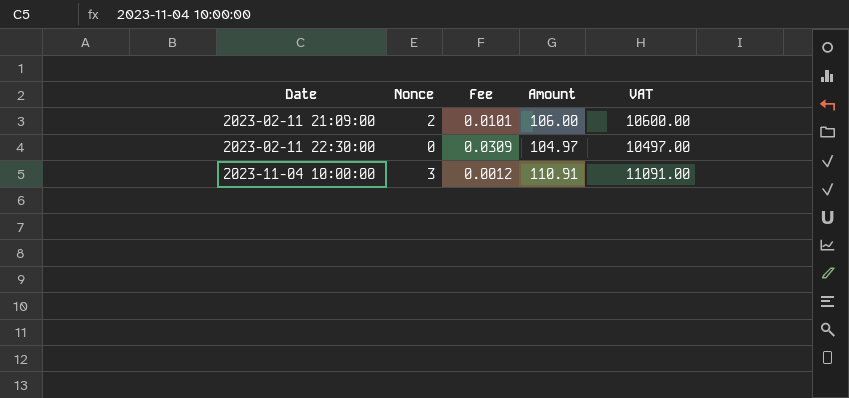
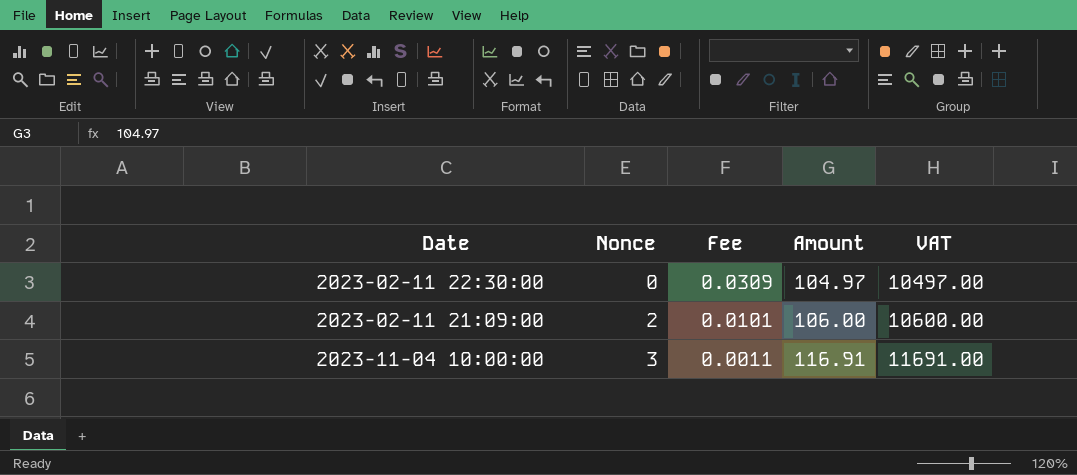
row order: Date ascending -> Nonce ascending
2023-11-04 10:00:00 | Fee: 0.0012 -> 0.0011
2023-11-04 10:00:00 | Amount: 110.91 -> 116.91
2023-11-04 10:00:00 | VAT: 11091.00 -> 11691.00

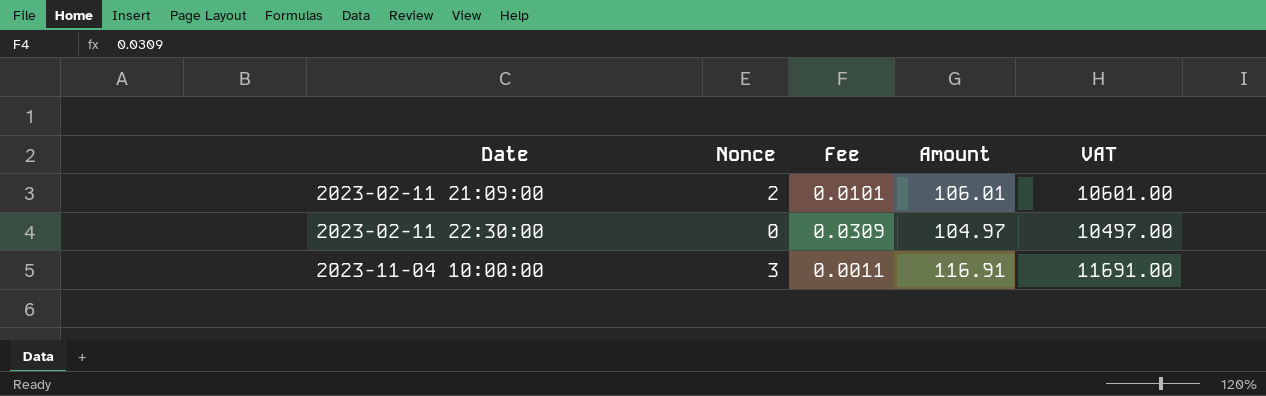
row order: Nonce ascending -> Date ascending
2023-02-11 21:09:00 | Amount: 106.00 -> 106.01
2023-02-11 21:09:00 | VAT: 10600.00 -> 10601.00

